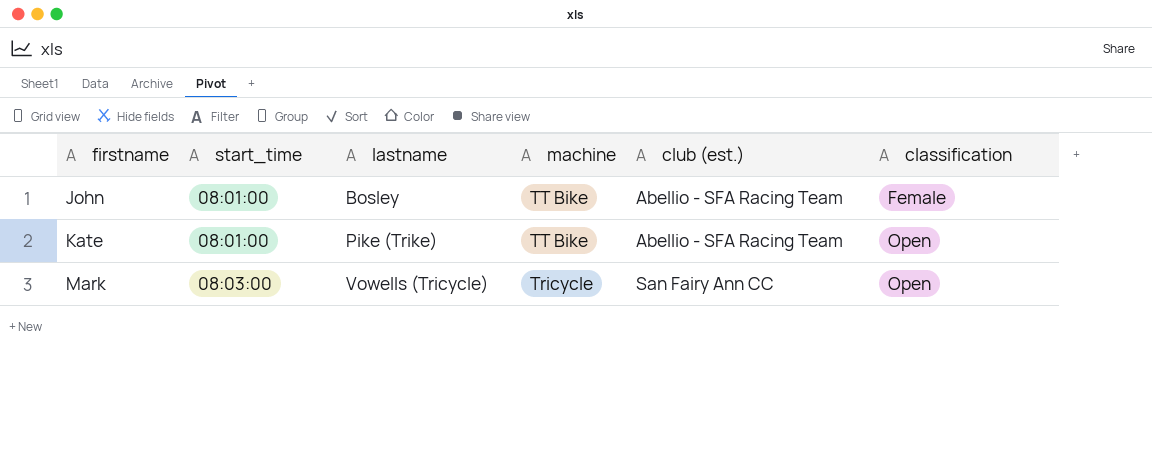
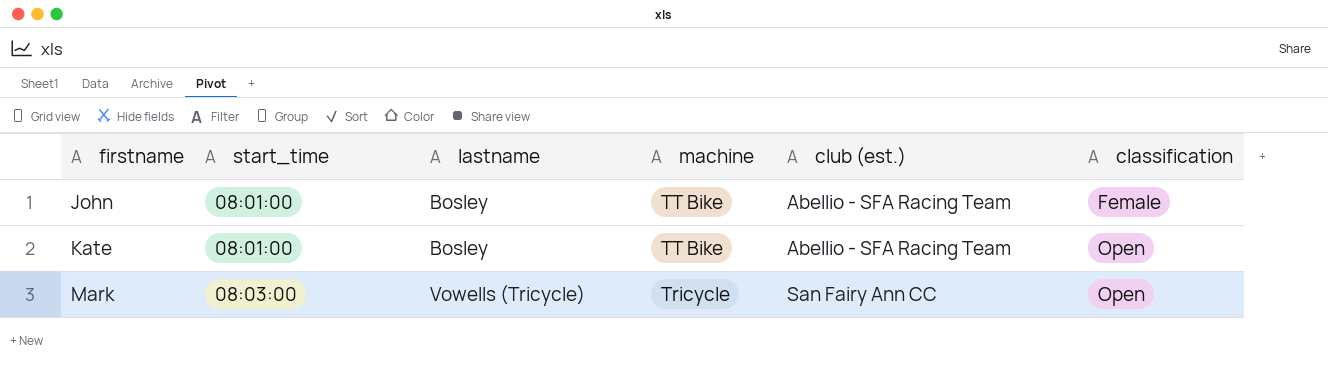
Kate | lastname: Pike (Trike) -> Bosley

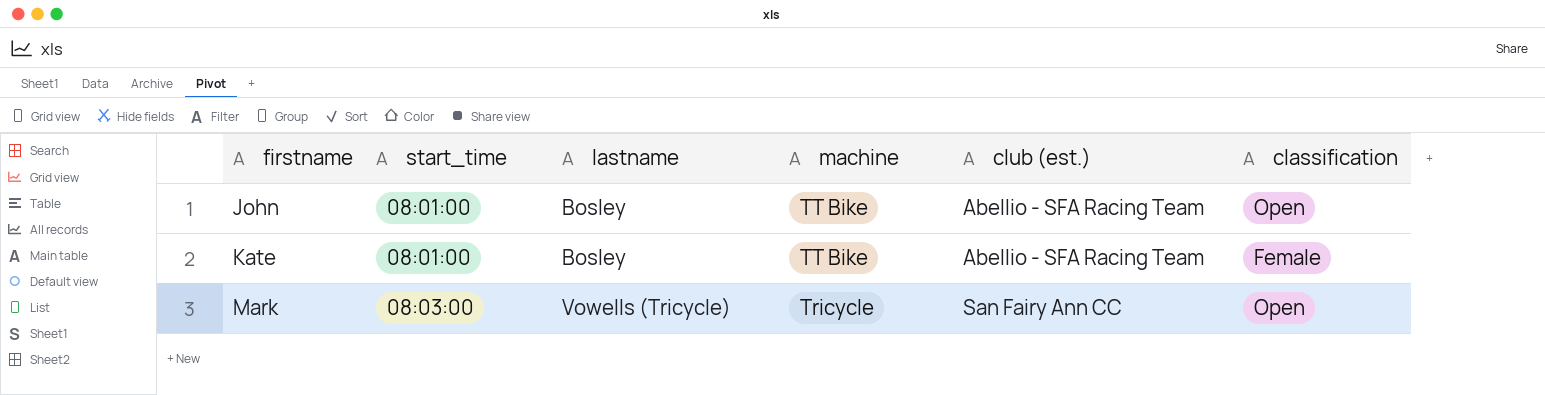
John | classification: Female -> Open
Kate | classification: Open -> Female

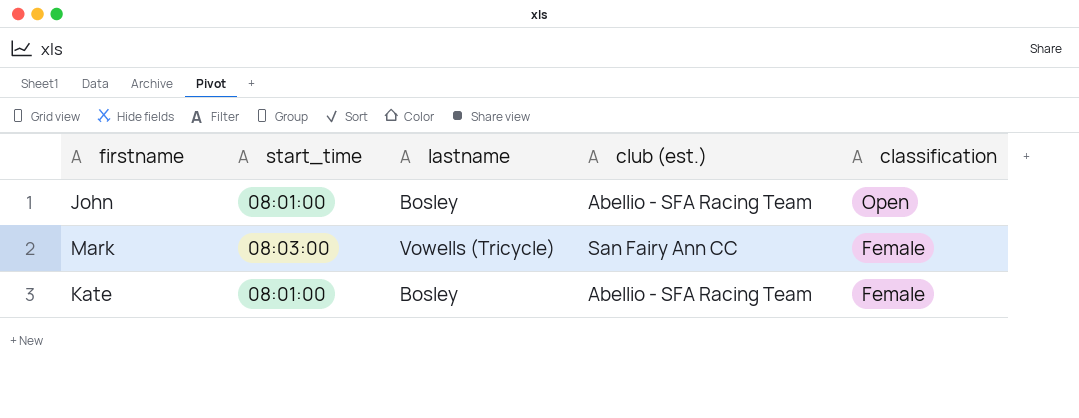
row order: firstname ascending -> classification descending
column machine | position: 4 -> none
Mark | classification: Open -> Female

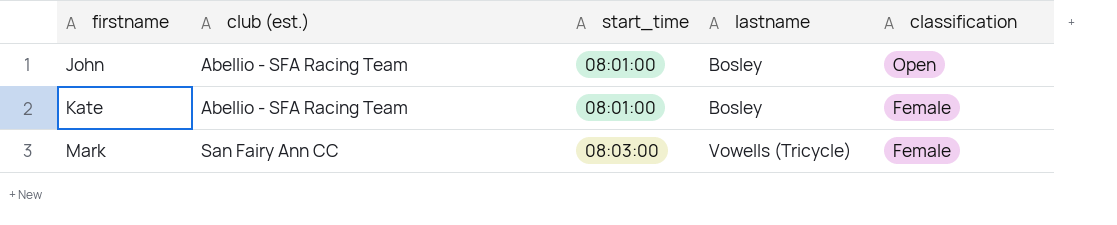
row order: classification descending -> firstname ascending
column club (est.) | position: 4 -> 2

